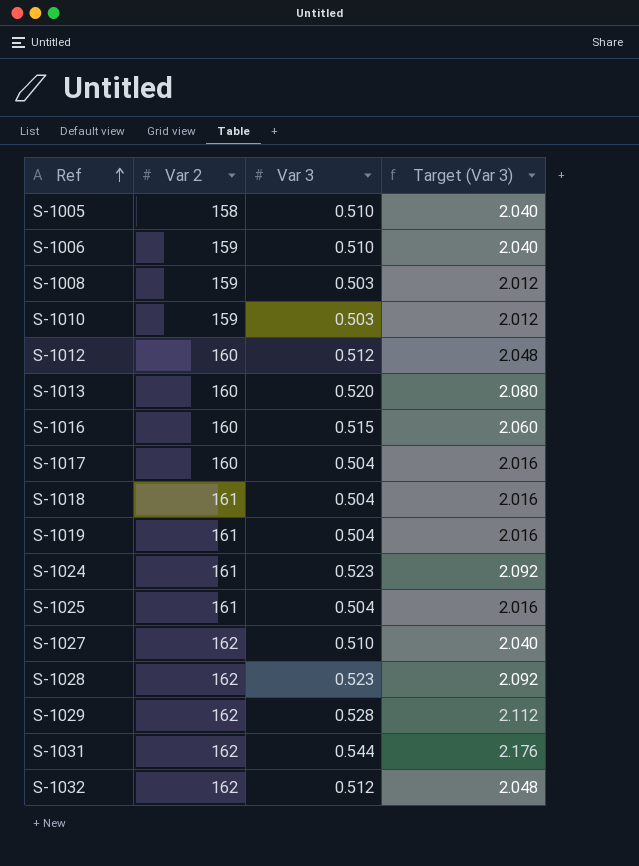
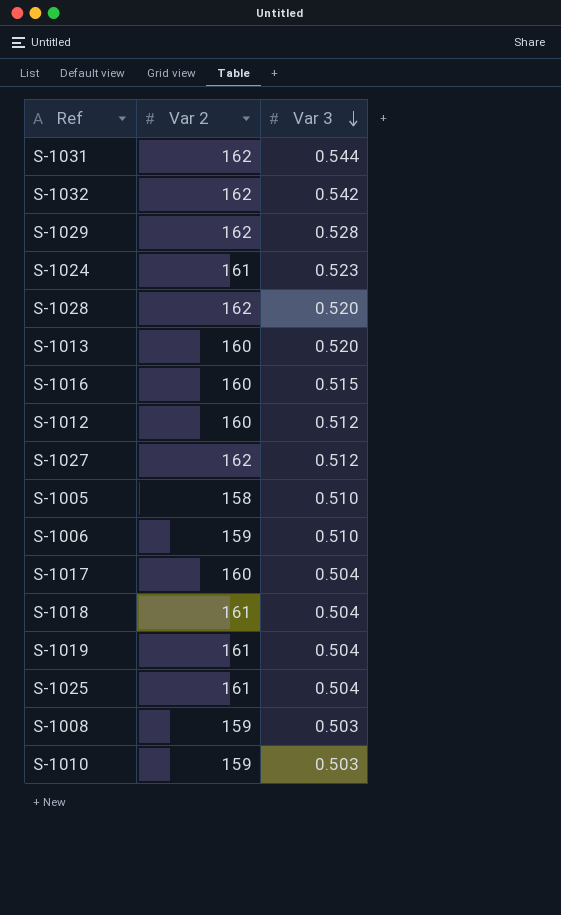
row order: Ref ascending -> Var 3 descending
column Target (Var 3) | formula: [Var 3] * 4 -> none
S-1032 | Var 3: 0.512 -> 0.542
S-1028 | Var 3: 0.523 -> 0.520
S-1027 | Var 3: 0.510 -> 0.512

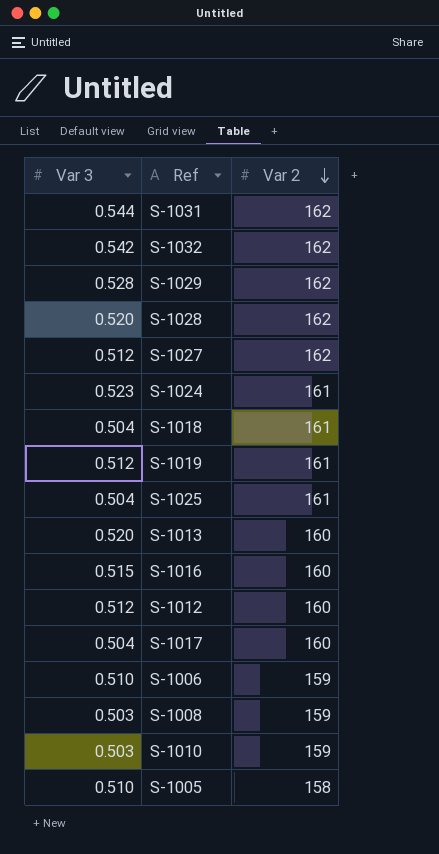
row order: Var 3 descending -> Var 2 descending
column Var 3 | position: 3 -> 1
S-1019 | Var 3: 0.504 -> 0.512

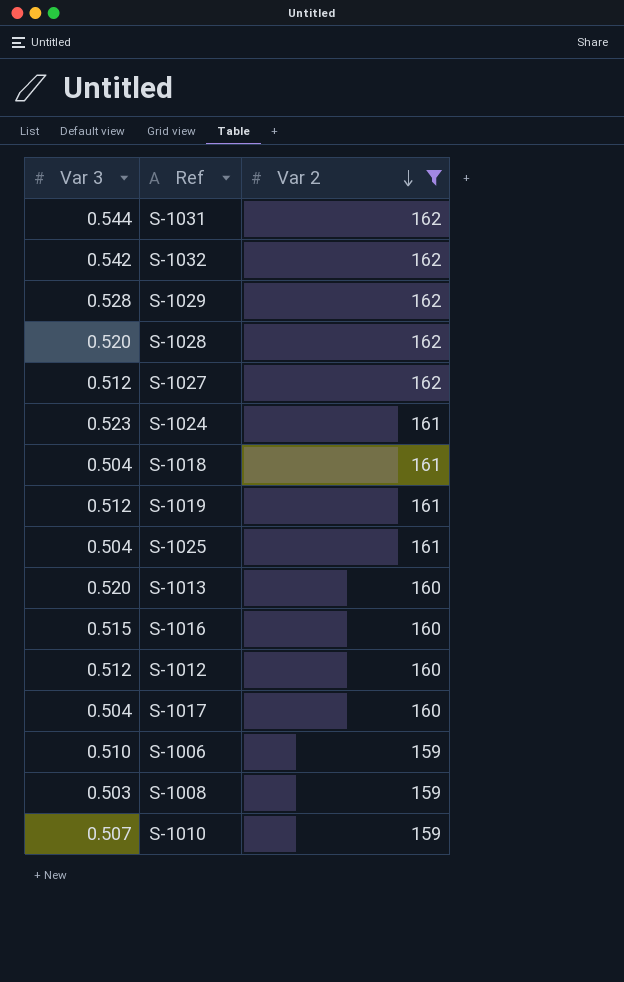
filter: none -> Var 2 != 158
S-1010 | Var 3: 0.503 -> 0.507

